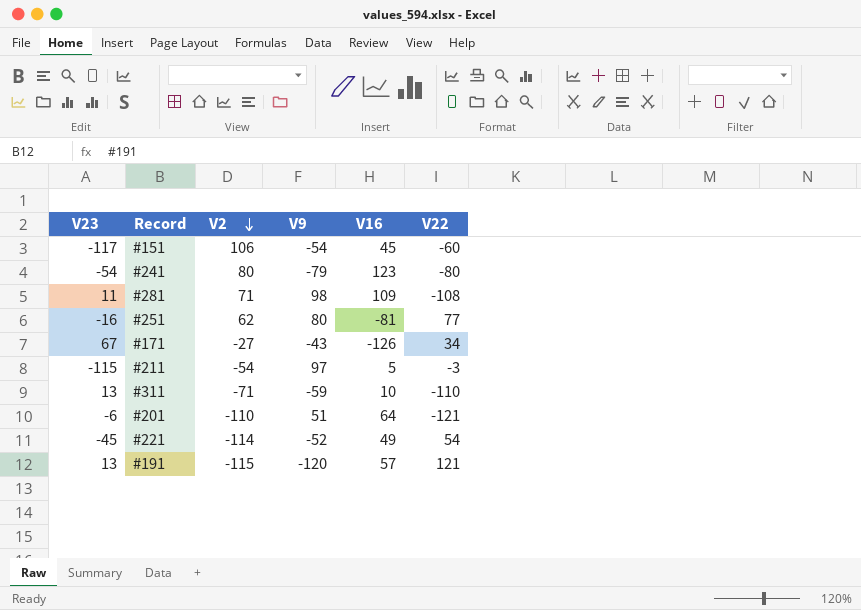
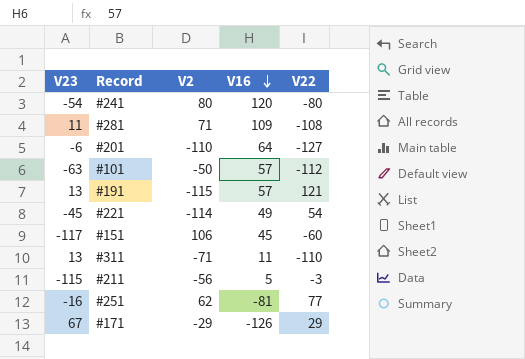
row order: V2 descending -> V16 descending
column V9 | position: 4 -> none
#241 | V16: 123 -> 120
#201 | V22: -121 -> -127
row #101: none -> -63 | -50 | 57 | -112
#311 | V16: 10 -> 11
#211 | V2: -54 -> -56
#171 | V2: -27 -> -29
#171 | V22: 34 -> 29

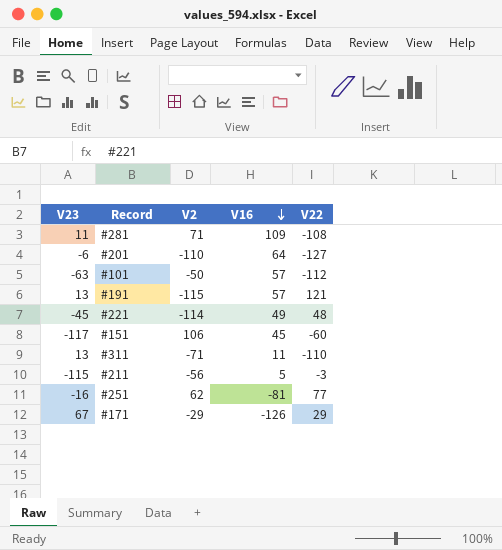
row #241: -54 | 80 | 120 | -80 -> none
#221 | V22: 54 -> 48

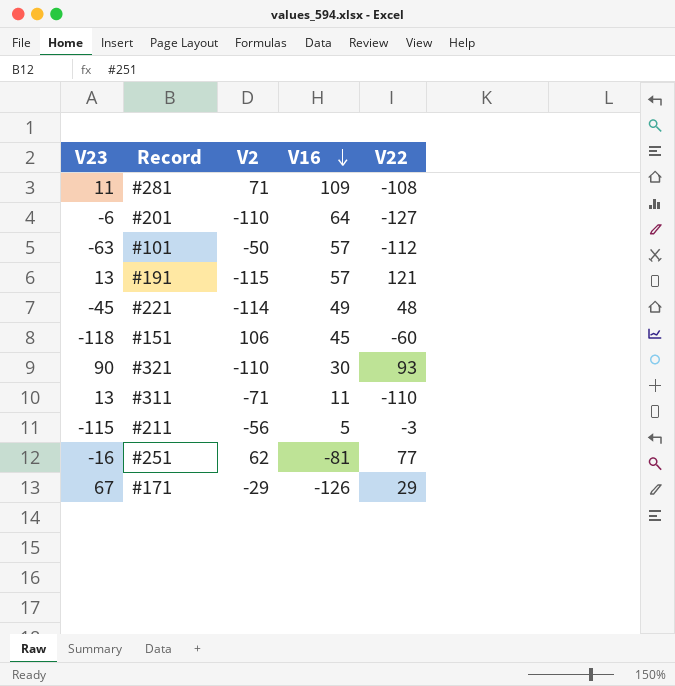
#151 | V23: -117 -> -118
row #321: none -> 90 | -110 | 30 | 93

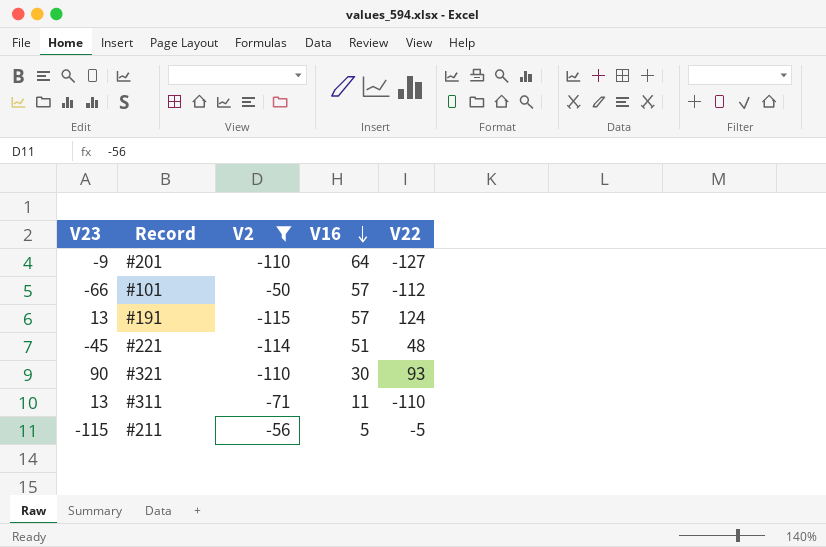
filter: none -> V2 <= -50
#201 | V23: -6 -> -9
#101 | V23: -63 -> -66
#191 | V22: 121 -> 124
#221 | V16: 49 -> 51
#211 | V22: -3 -> -5

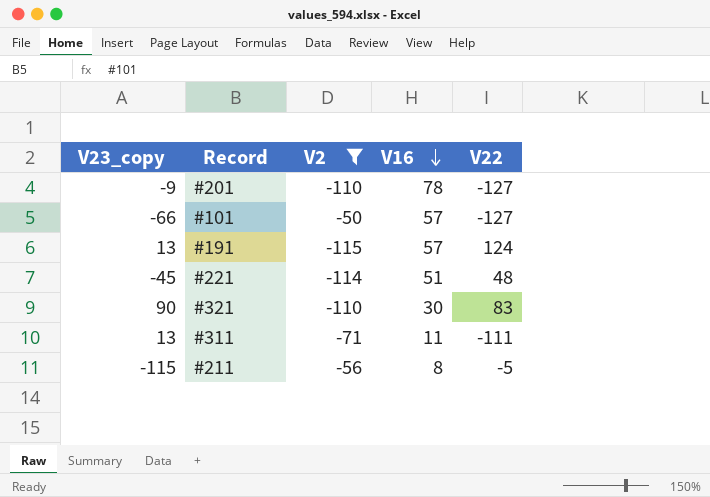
column name: V23 -> V23_copy
#201 | V16: 64 -> 78
#101 | V22: -112 -> -127
#321 | V22: 93 -> 83
#311 | V22: -110 -> -111
#211 | V16: 5 -> 8

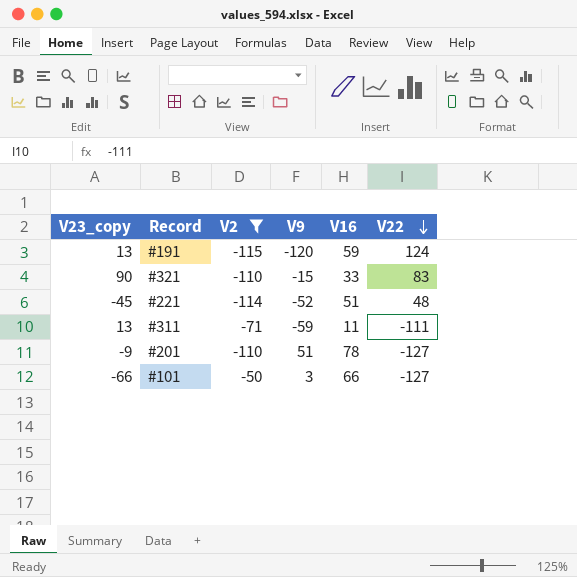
row order: V16 descending -> V22 descending
column V9 | position: none -> 4
row #211: -115 | -56 | 8 | -5 -> none
#191 | V16: 57 -> 59
#321 | V16: 30 -> 33
#101 | V16: 57 -> 66

